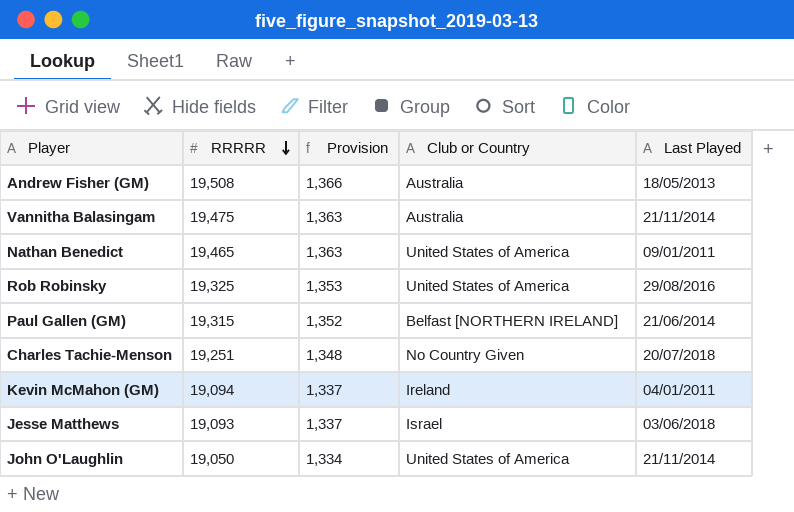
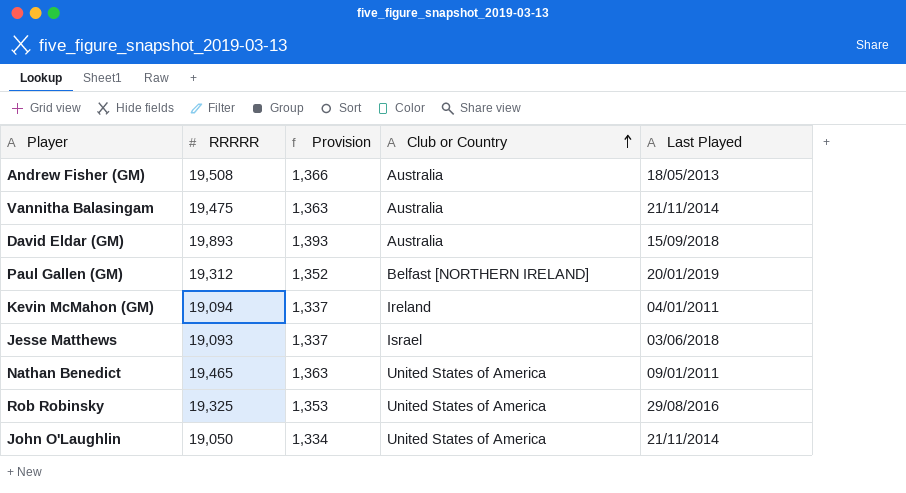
row order: RRRRR descending -> Club or Country ascending
row Charles Tachie-Menson: 19,251 | 1,348 | No Country Given | 20/07/2018 -> none
row David Eldar (GM): none -> 19,893 | 1,393 | Australia | 15/09/2018
Paul Gallen (GM) | RRRRR: 19,315 -> 19,312
Paul Gallen (GM) | Last Played: 21/06/2014 -> 20/01/2019

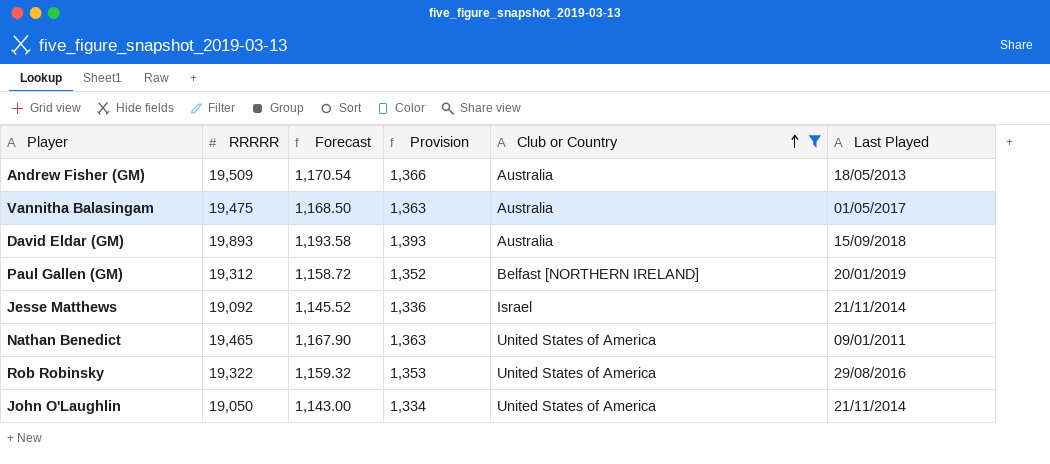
filter: none -> Club or Country != Ireland
column Forecast | formula: none -> [RRRRR] * 0.06
Andrew Fisher (GM) | RRRRR: 19,508 -> 19,509
Vannitha Balasingam | Last Played: 21/11/2014 -> 01/05/2017
Jesse Matthews | RRRRR: 19,093 -> 19,092
Jesse Matthews | Provision: 1,337 -> 1,336
Jesse Matthews | Last Played: 03/06/2018 -> 21/11/2014
Rob Robinsky | RRRRR: 19,325 -> 19,322

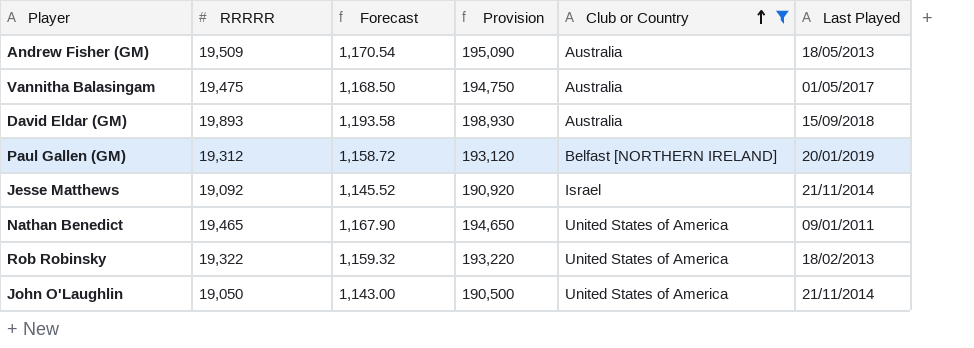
column Provision | formula: [RRRRR] * 0.07 -> [RRRRR] * 10
Rob Robinsky | Last Played: 29/08/2016 -> 18/02/2013

